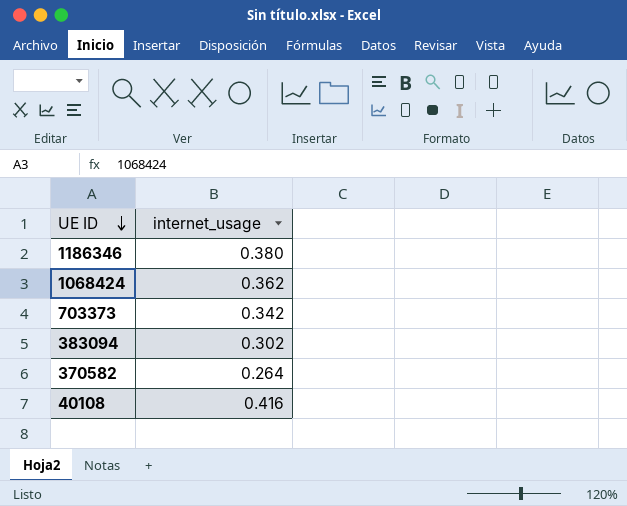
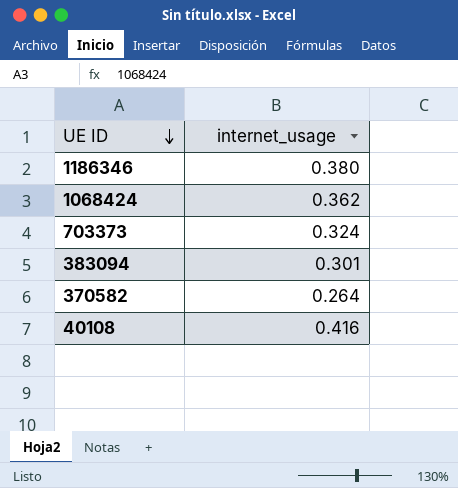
703373 | internet_usage: 0.342 -> 0.324
383094 | internet_usage: 0.302 -> 0.301

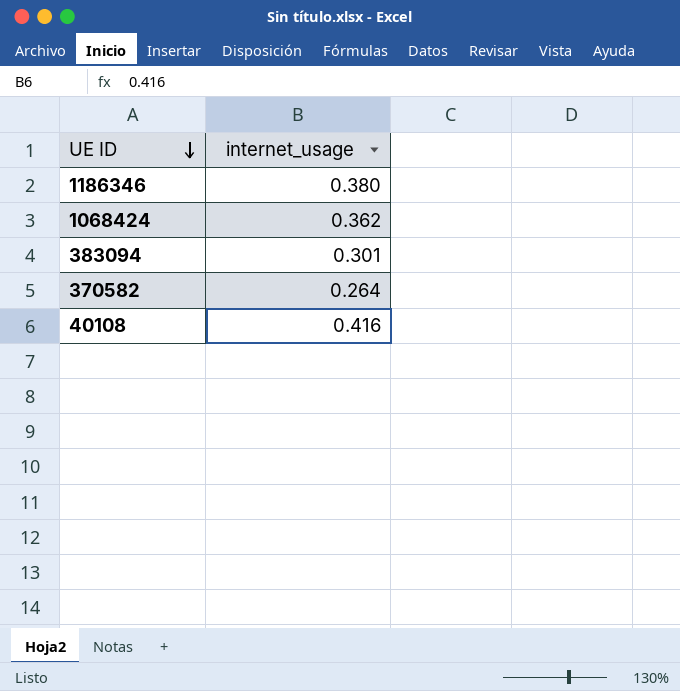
row 703373: 0.324 -> none

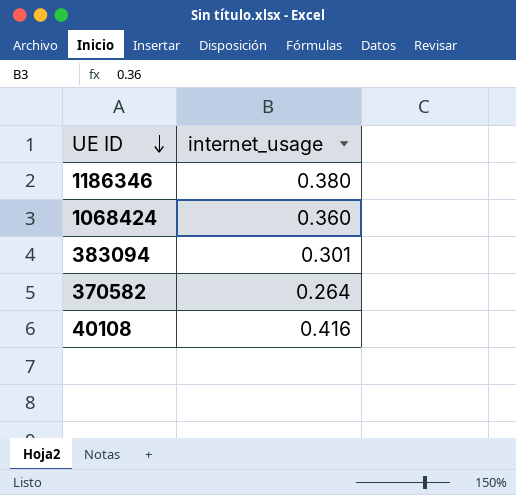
1068424 | internet_usage: 0.362 -> 0.360

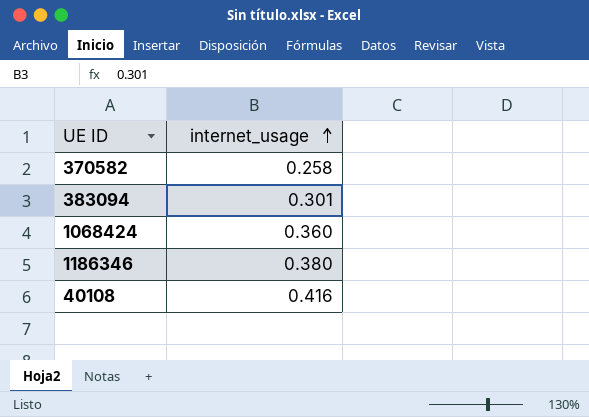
row order: UE ID descending -> internet_usage ascending
370582 | internet_usage: 0.264 -> 0.258

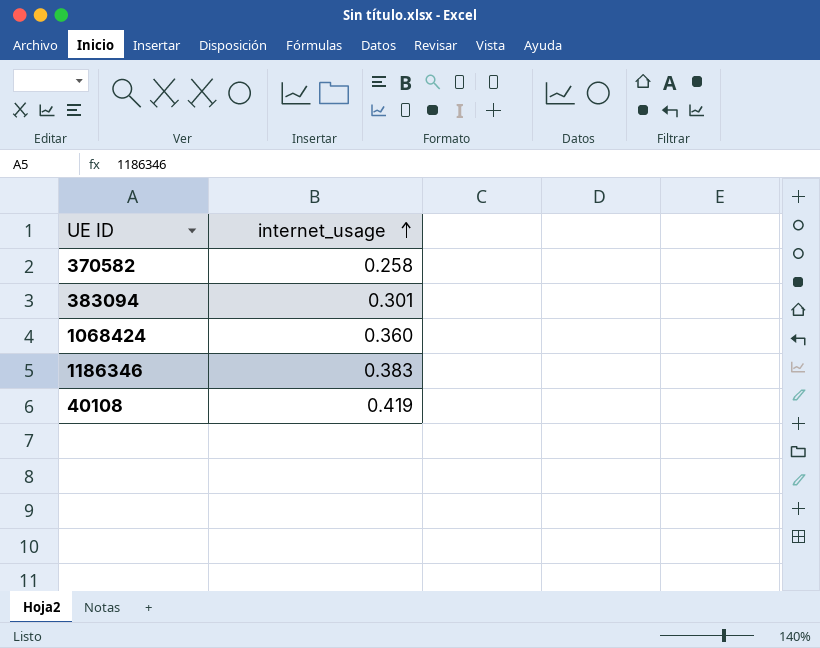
1186346 | internet_usage: 0.380 -> 0.383
40108 | internet_usage: 0.416 -> 0.419

